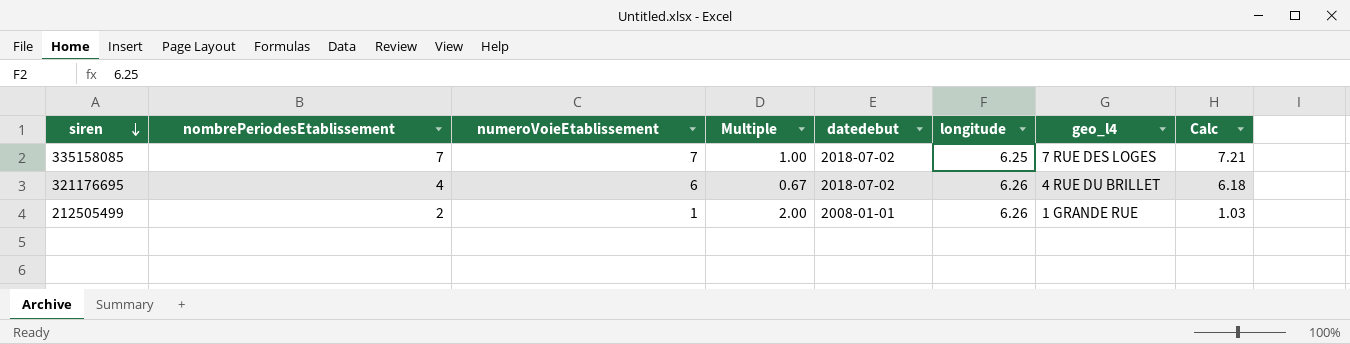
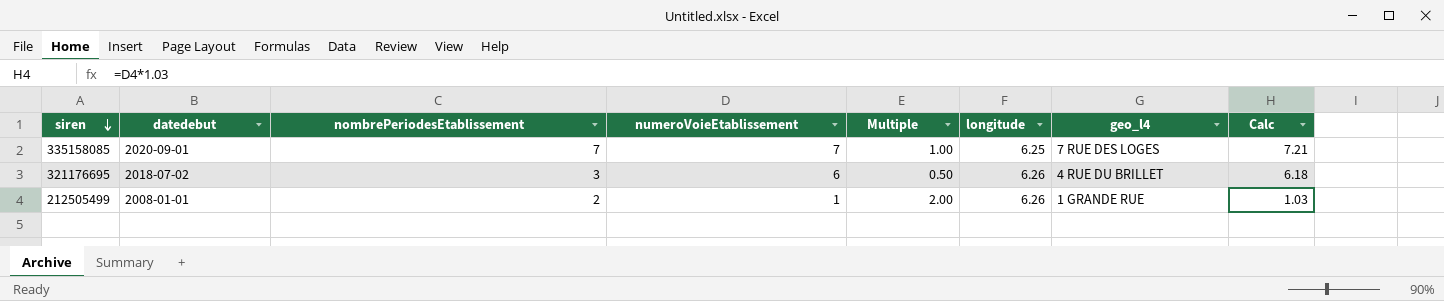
column datedebut | position: 5 -> 2
335158085 | datedebut: 2018-07-02 -> 2020-09-01
321176695 | nombrePeriodesEtablissement: 4 -> 3
321176695 | Multiple: 0.67 -> 0.50

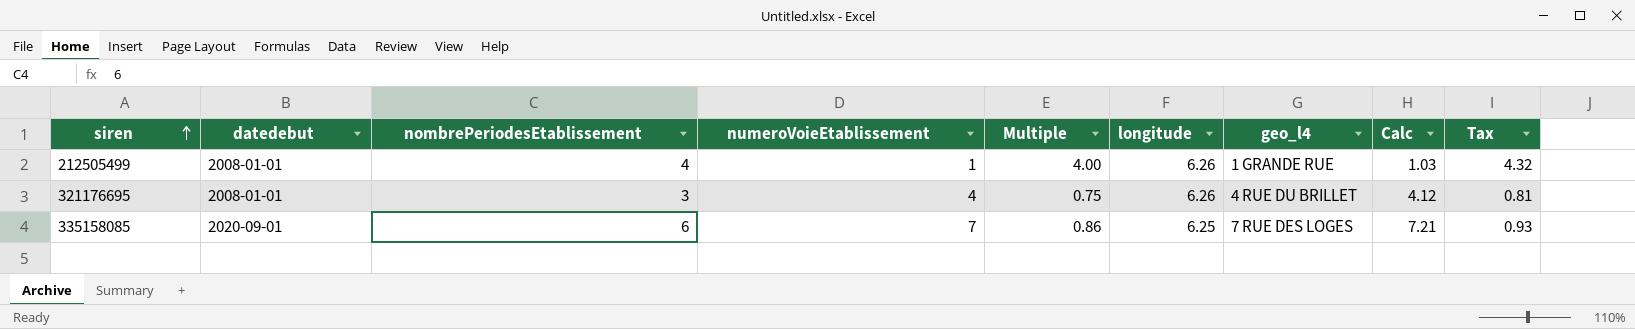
row order: siren descending -> siren ascending
column Tax | formula: none -> [Multiple] * 1.08
212505499 | nombrePeriodesEtablissement: 2 -> 4
212505499 | Multiple: 2.00 -> 4.00
321176695 | datedebut: 2018-07-02 -> 2008-01-01
321176695 | numeroVoieEtablissement: 6 -> 4
321176695 | Multiple: 0.50 -> 0.75
321176695 | Calc: 6.18 -> 4.12
335158085 | nombrePeriodesEtablissement: 7 -> 6
335158085 | Multiple: 1.00 -> 0.86

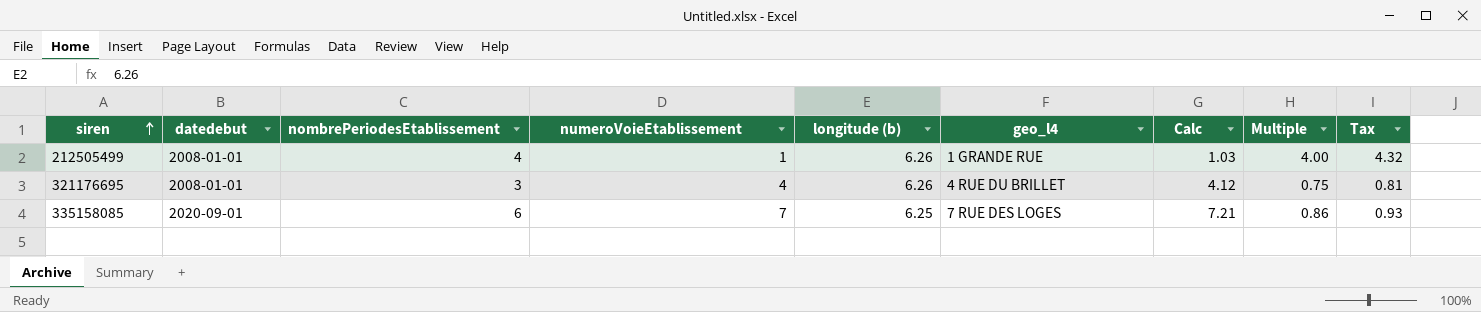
column name: longitude -> longitude (b)
column Multiple | position: 5 -> 8

